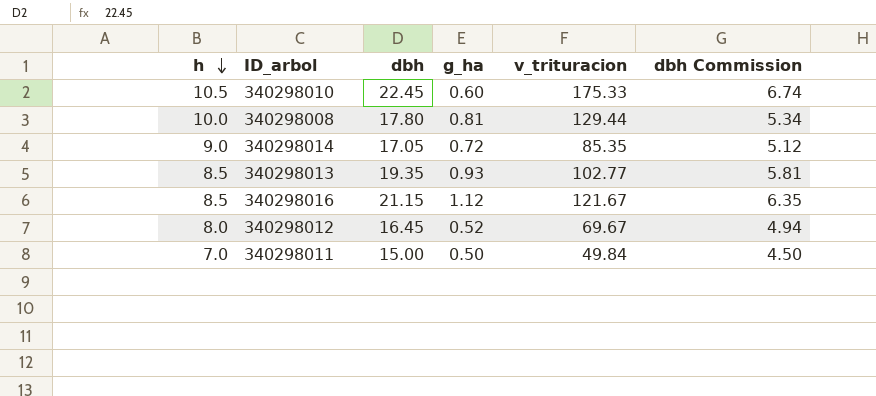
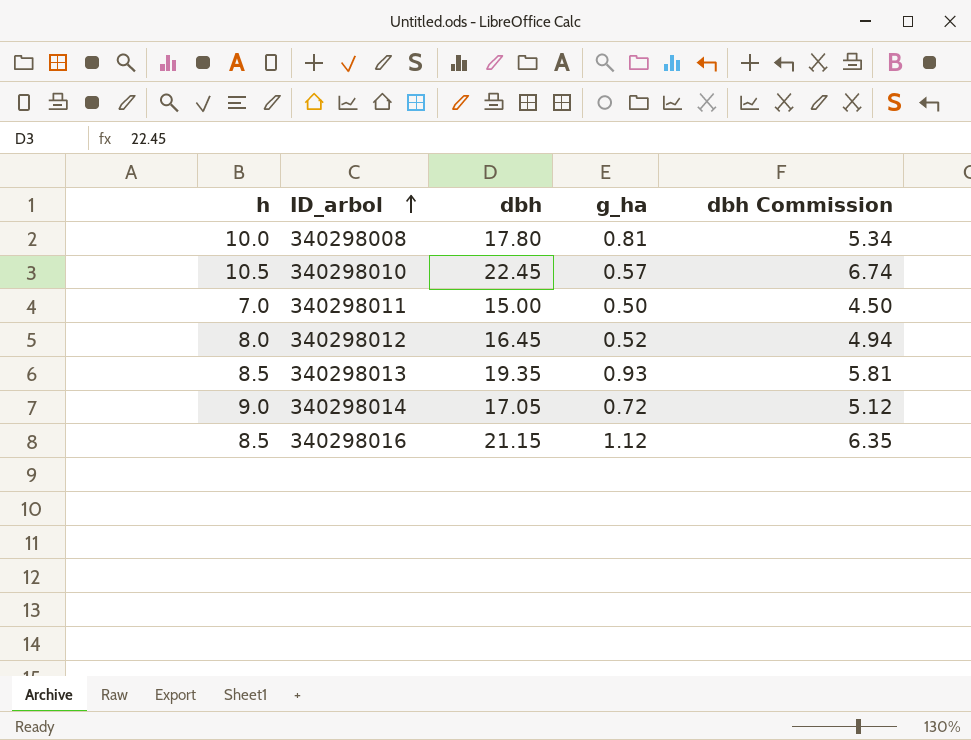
row order: h descending -> ID_arbol ascending
column v_trituracion | position: 5 -> none
340298010 | g_ha: 0.60 -> 0.57

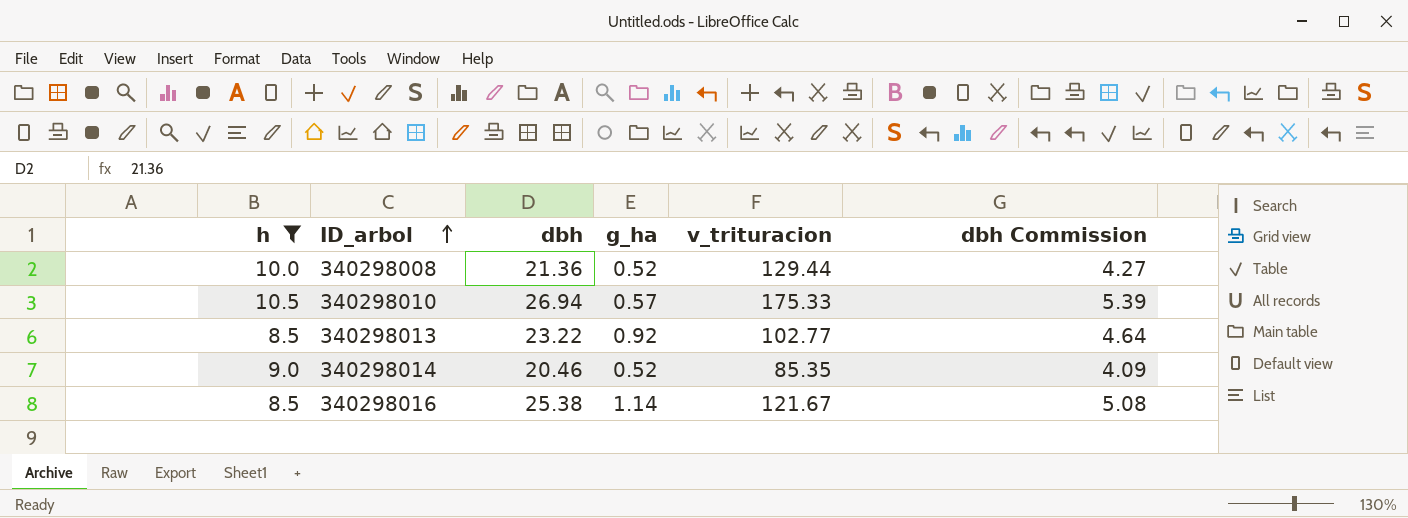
filter: none -> h >= 8.5
column v_trituracion | position: none -> 5
column dbh Commission | formula: [dbh] * 0.3 -> [dbh] * 0.2
340298008 | dbh: 17.80 -> 21.36
340298008 | g_ha: 0.81 -> 0.52
340298010 | dbh: 22.45 -> 26.94
340298013 | dbh: 19.35 -> 23.22
340298013 | g_ha: 0.93 -> 0.92
340298014 | dbh: 17.05 -> 20.46
340298014 | g_ha: 0.72 -> 0.52
340298016 | dbh: 21.15 -> 25.38
340298016 | g_ha: 1.12 -> 1.14

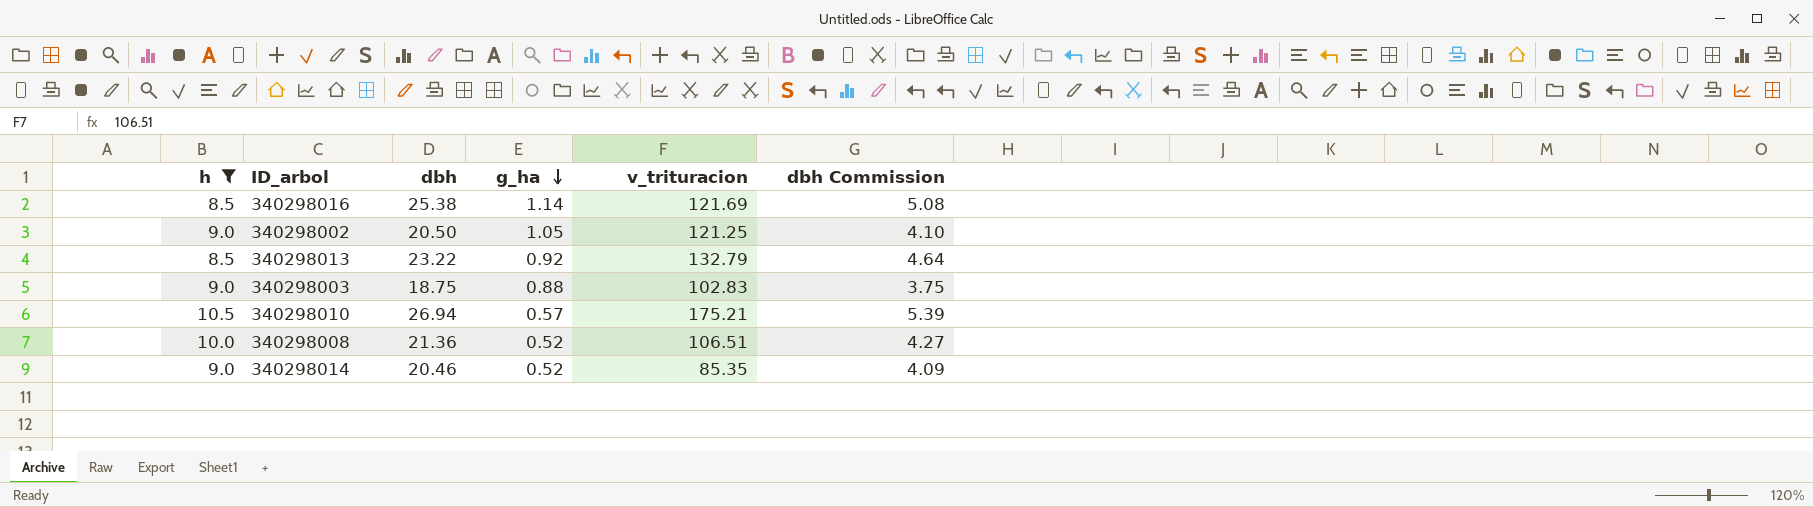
row order: ID_arbol ascending -> g_ha descending
340298016 | v_trituracion: 121.67 -> 121.69
row 340298002: none -> 9.0 | 20.50 | 1.05 | 121.25 | 4.10
340298013 | v_trituracion: 102.77 -> 132.79
row 340298003: none -> 9.0 | 18.75 | 0.88 | 102.83 | 3.75
340298010 | v_trituracion: 175.33 -> 175.21
340298008 | v_trituracion: 129.44 -> 106.51

